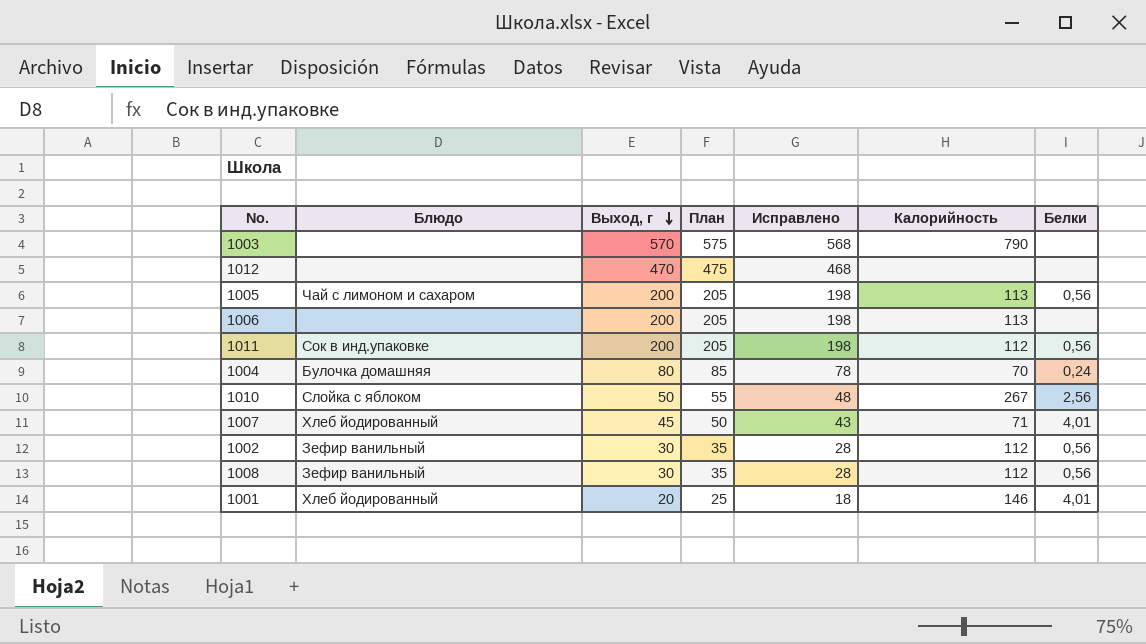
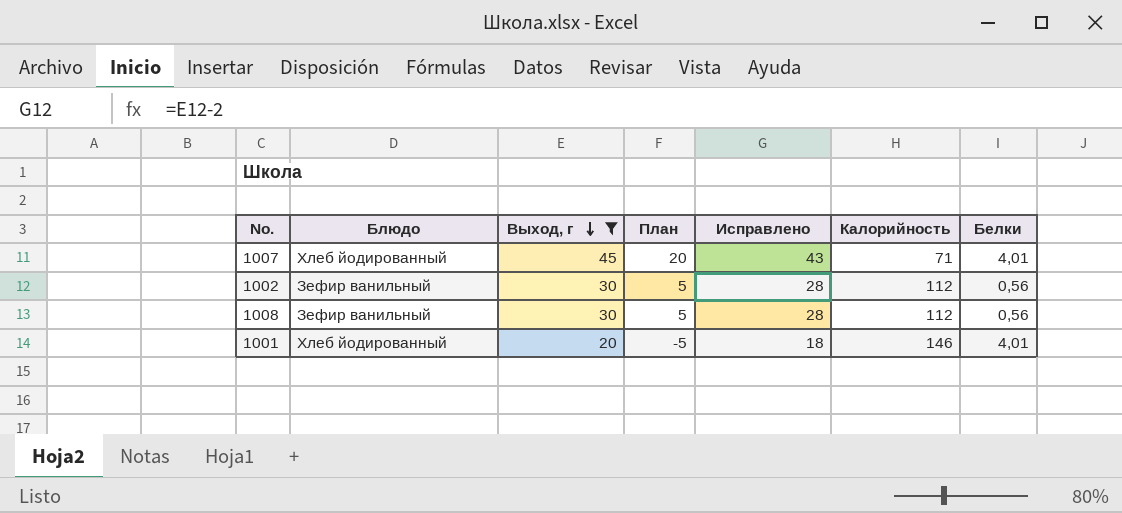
filter: none -> Выход, г <= 45
column План | formula: [Выход, г] + 5 -> [Выход, г] - 25

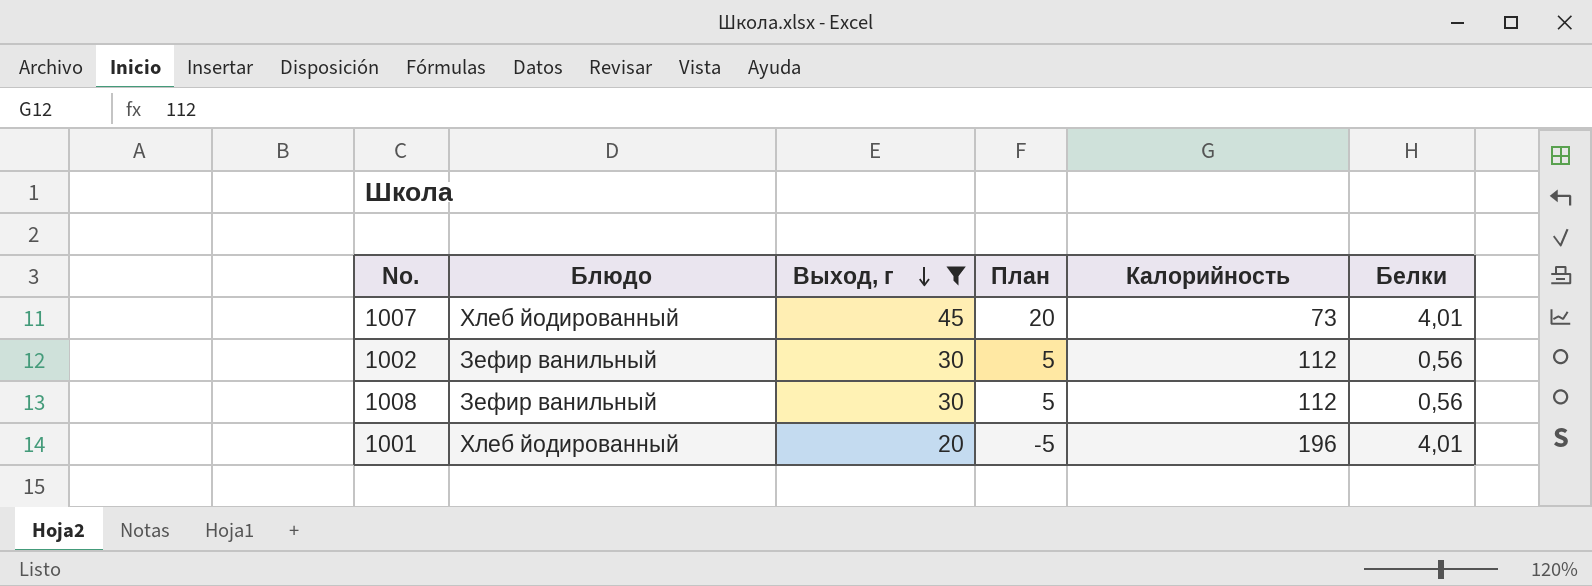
column Исправлено | formula: [Выход, г] - 2 -> none
1007 | Калорийность: 71 -> 73
1001 | Калорийность: 146 -> 196

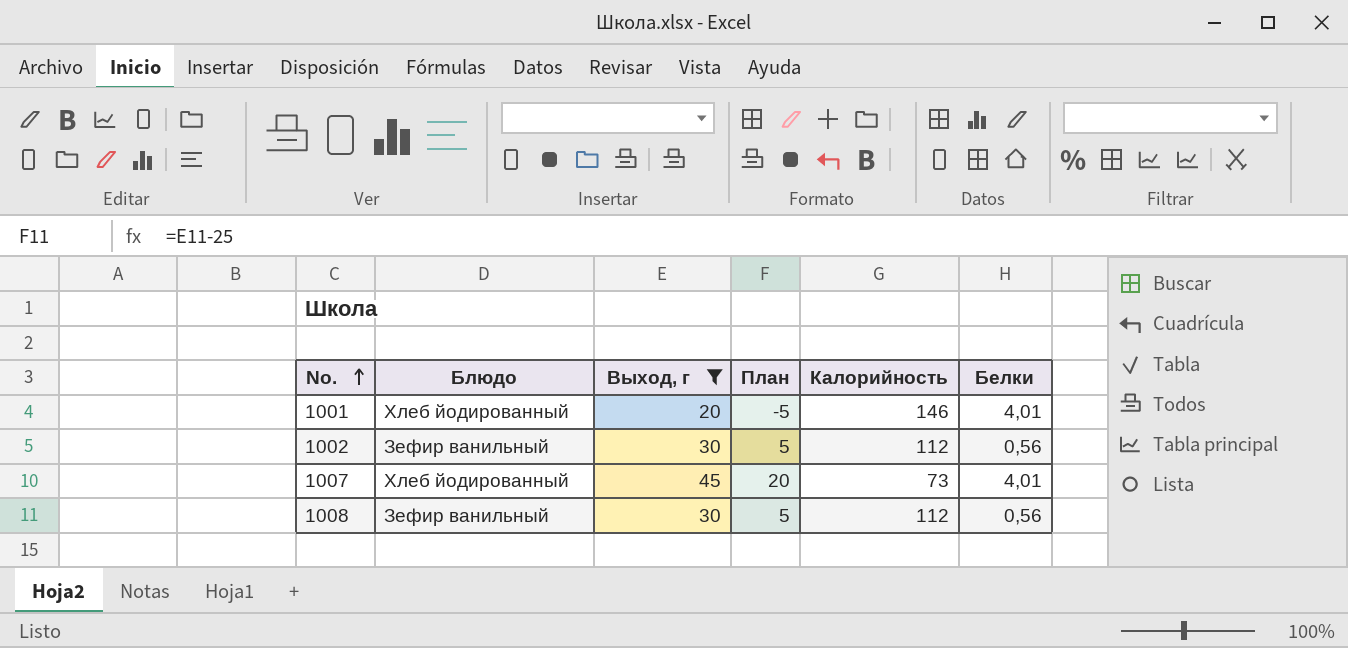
row order: Выход, г descending -> No. ascending
1001 | Калорийность: 196 -> 146

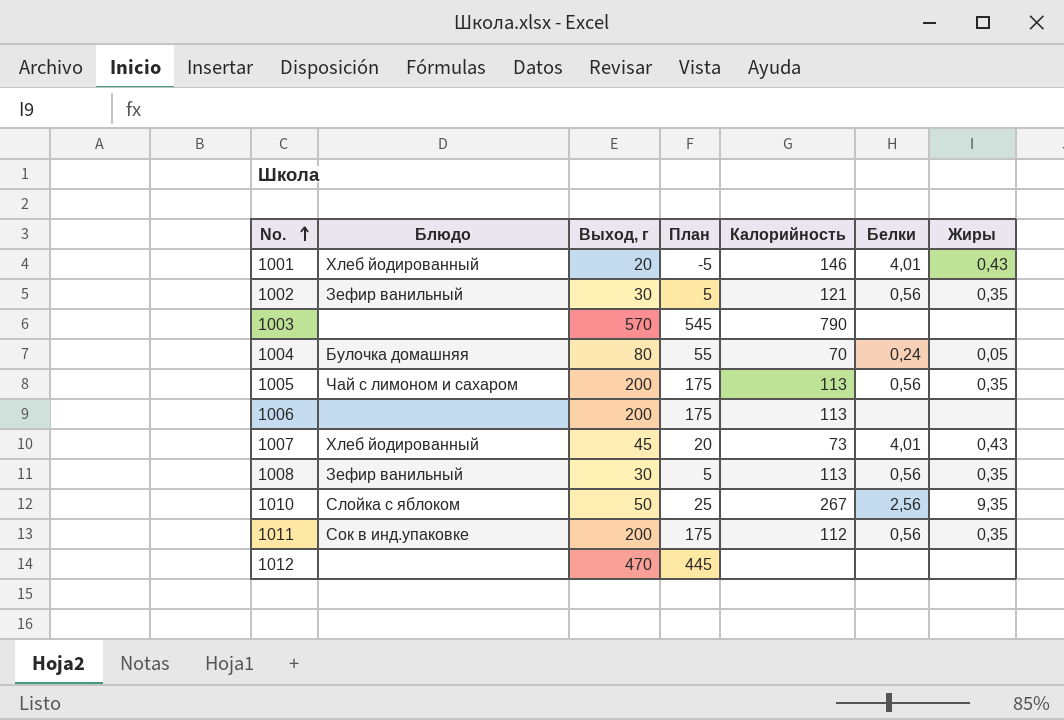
filter: Выход, г <= 45 -> none
column Жиры | position: none -> 7
1002 | Калорийность: 112 -> 121
1008 | Калорийность: 112 -> 113

